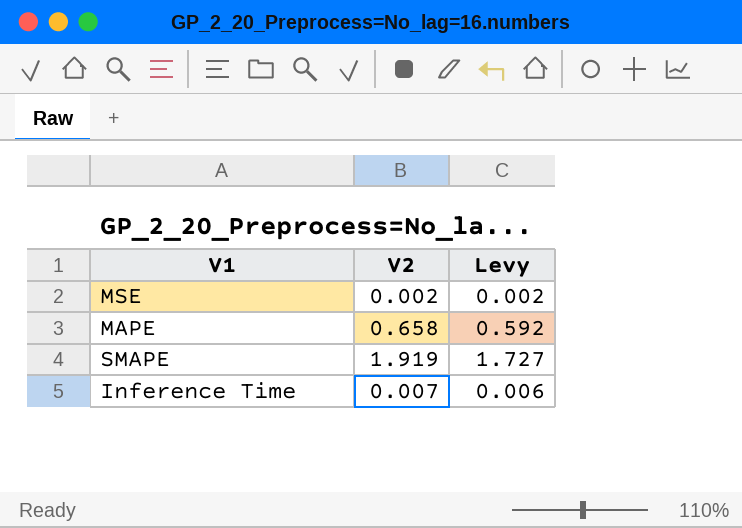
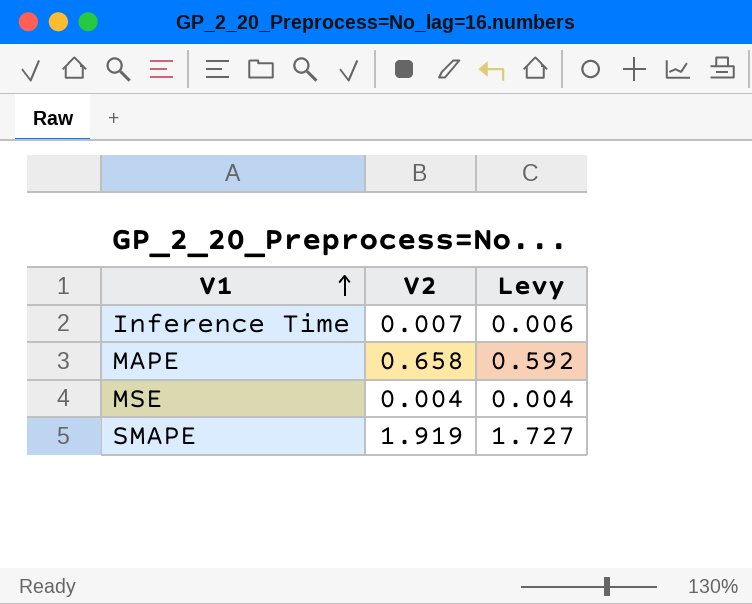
row order: none -> V1 ascending
MSE | V2: 0.002 -> 0.004
MSE | Levy: 0.002 -> 0.004

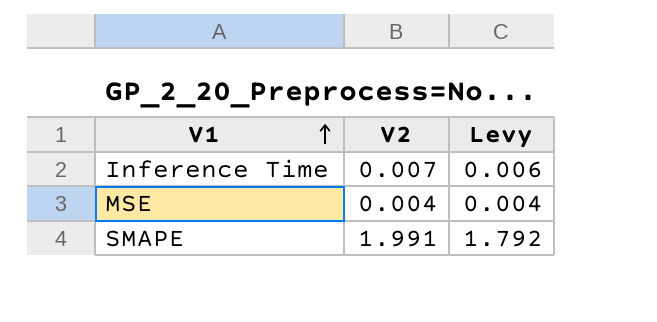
row MAPE: 0.658 | 0.592 -> none
SMAPE | V2: 1.919 -> 1.991
SMAPE | Levy: 1.727 -> 1.792

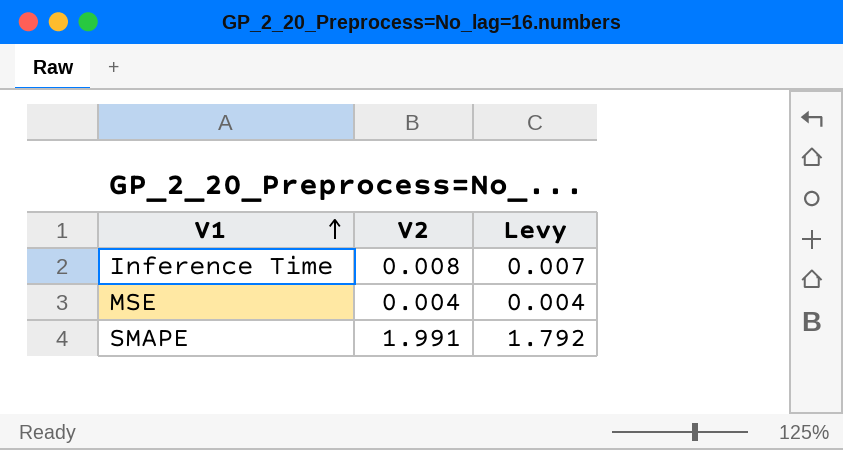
Inference Time | V2: 0.007 -> 0.008
Inference Time | Levy: 0.006 -> 0.007

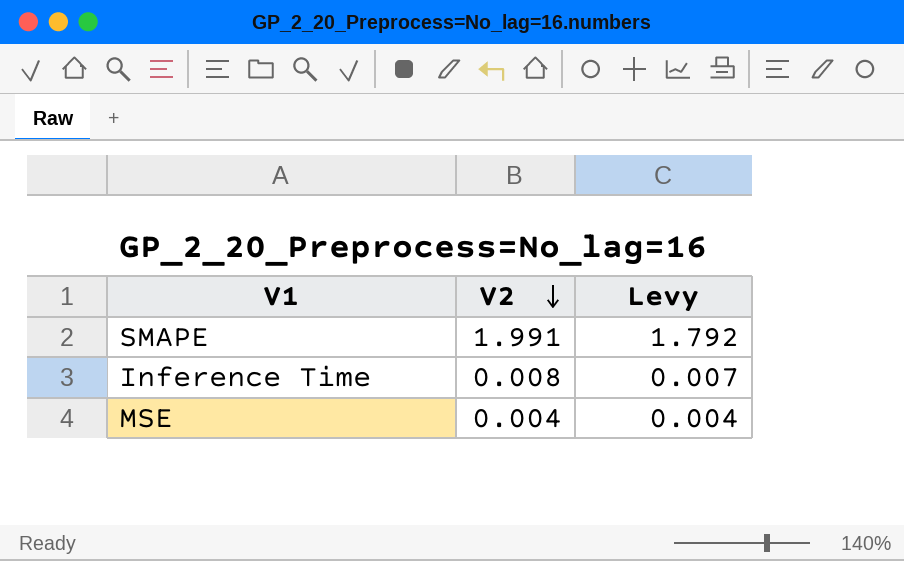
row order: V1 ascending -> V2 descending

